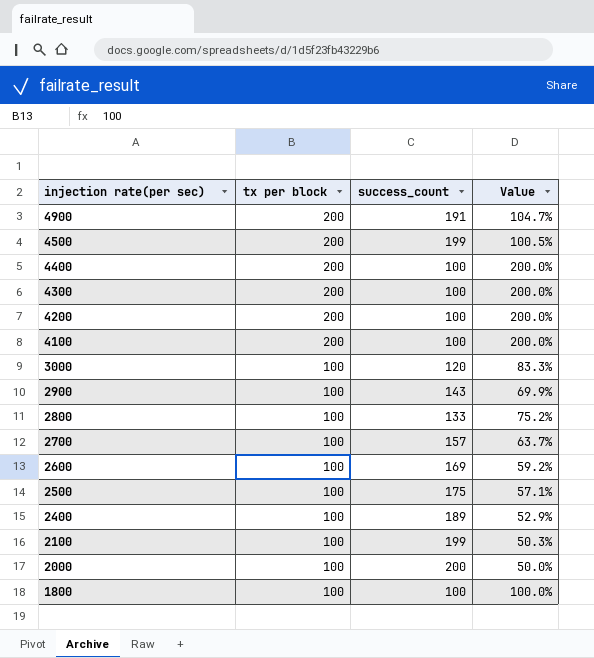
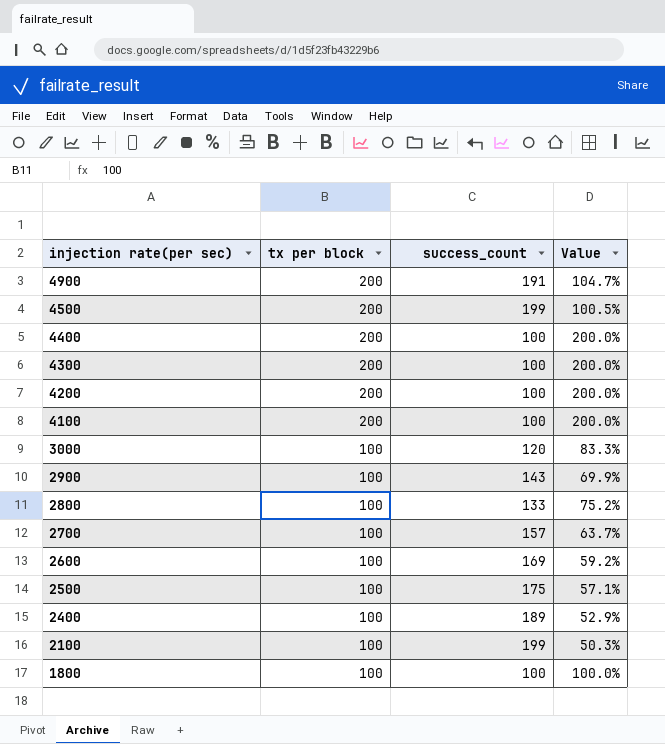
row 2000: 100 | 200 | 50.0% -> none

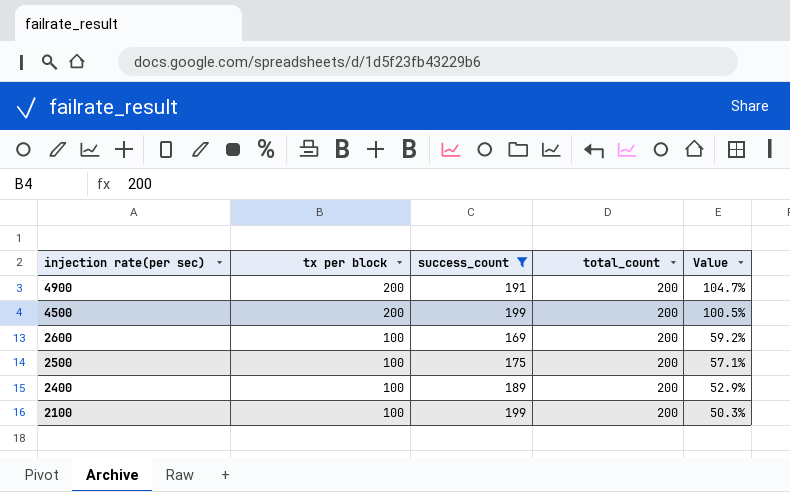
filter: none -> success_count >= 169
column total_count | position: none -> 4

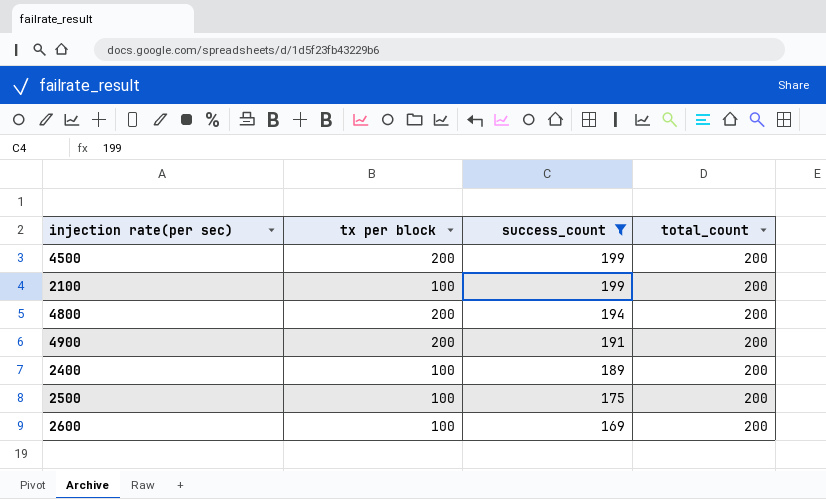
row order: injection rate(per sec) descending -> success_count descending
column Value | formula: [tx per block] / [success_count] -> none
row 4800: none -> 200 | 194 | 200

